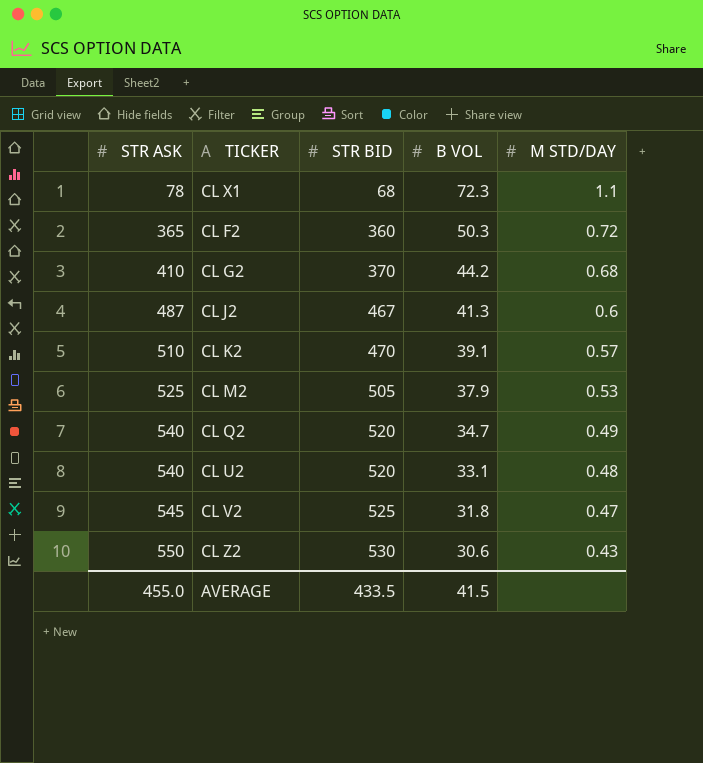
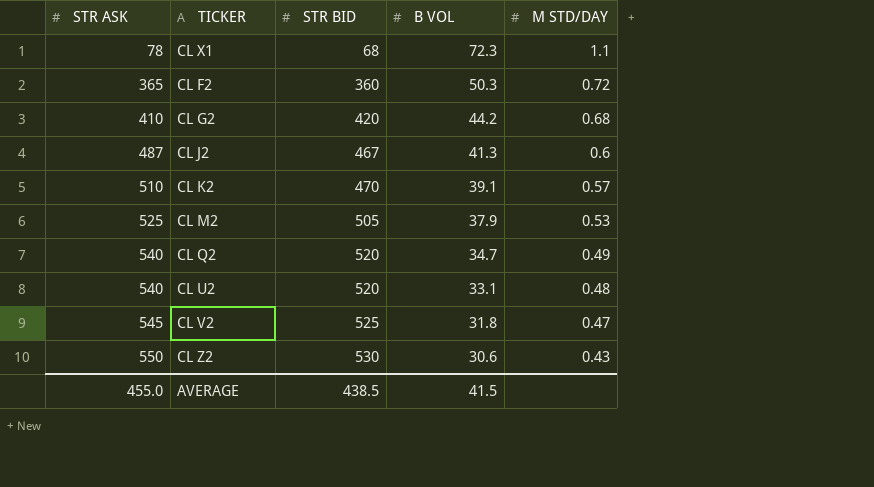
CL G2 | STR BID: 370 -> 420
AVERAGE | STR BID: 433.5 -> 438.5

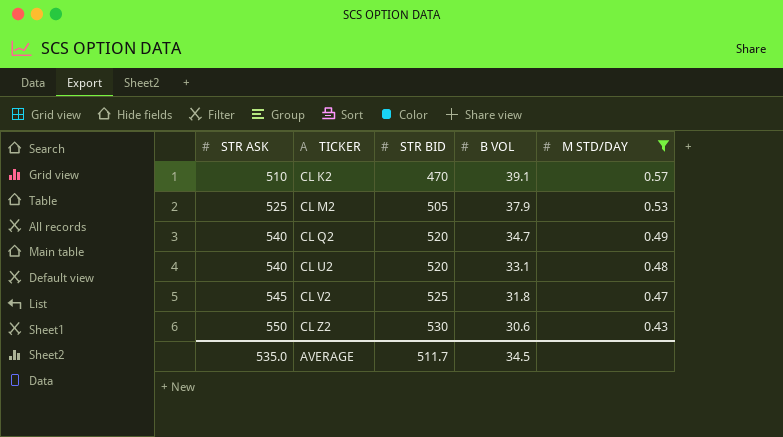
filter: none -> M STD/DAY <= 0.57
AVERAGE | STR ASK: 455.0 -> 535.0
AVERAGE | STR BID: 438.5 -> 511.7
AVERAGE | B VOL: 41.5 -> 34.5

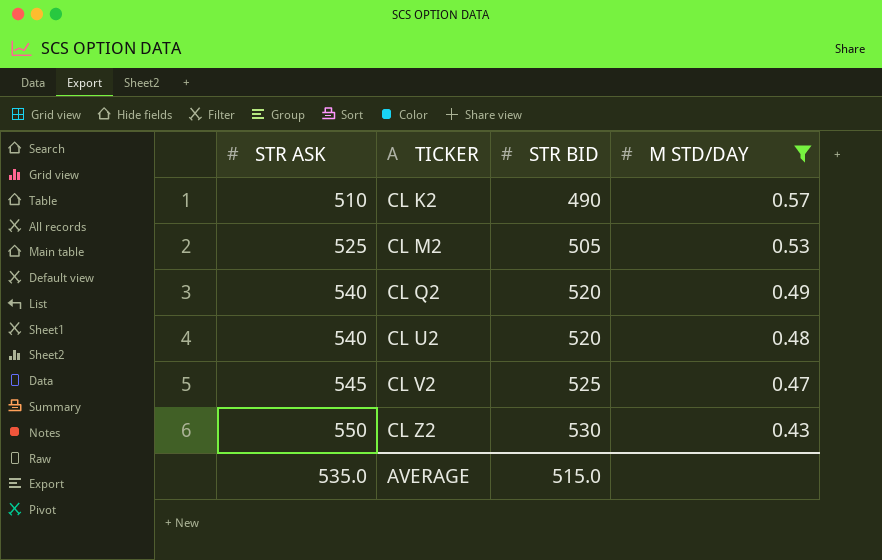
column B VOL | position: 4 -> none
CL K2 | STR BID: 470 -> 490
AVERAGE | STR BID: 511.7 -> 515.0

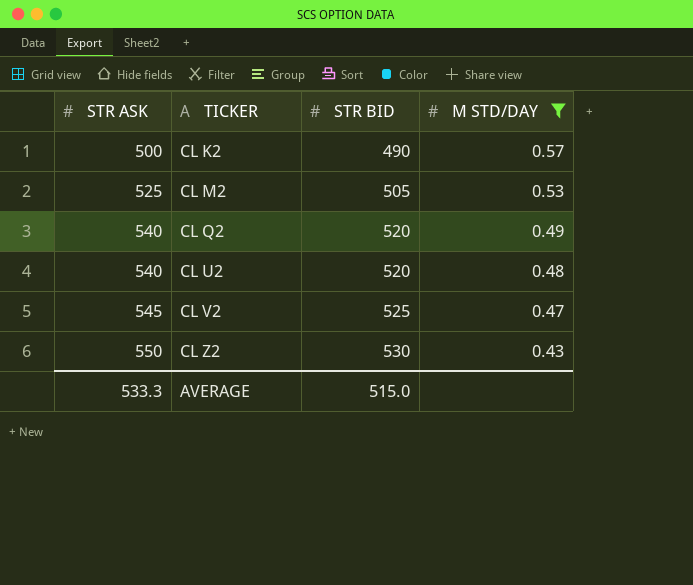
CL K2 | STR ASK: 510 -> 500
AVERAGE | STR ASK: 535.0 -> 533.3

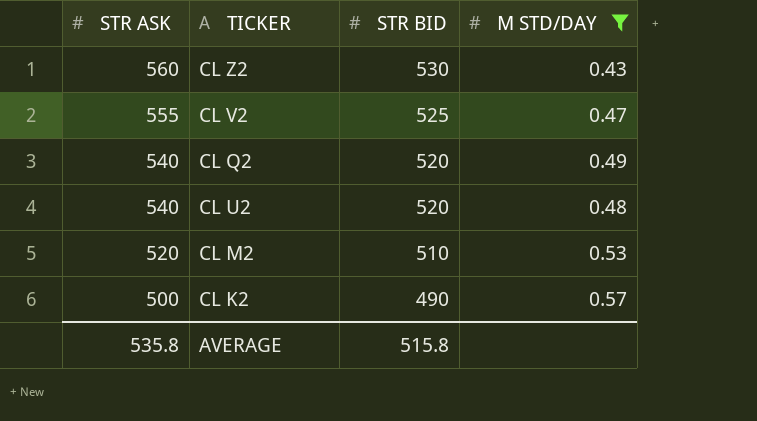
row order: STR ASK ascending -> STR ASK descending
CL Z2 | STR ASK: 550 -> 560
CL V2 | STR ASK: 545 -> 555
CL M2 | STR ASK: 525 -> 520
CL M2 | STR BID: 505 -> 510
AVERAGE | STR ASK: 533.3 -> 535.8
AVERAGE | STR BID: 515.0 -> 515.8

